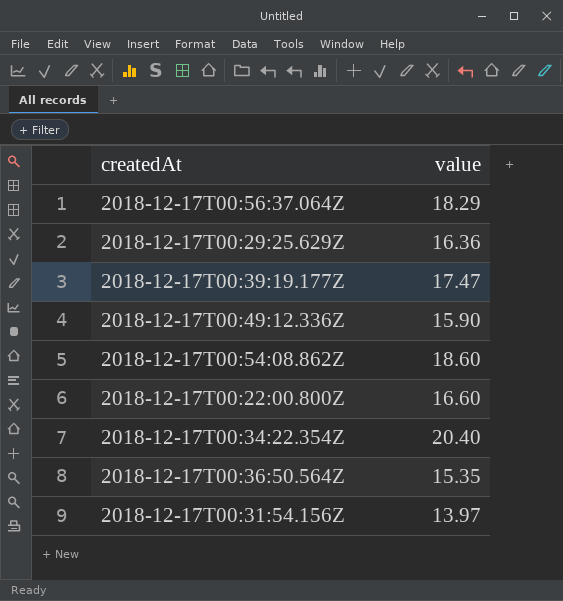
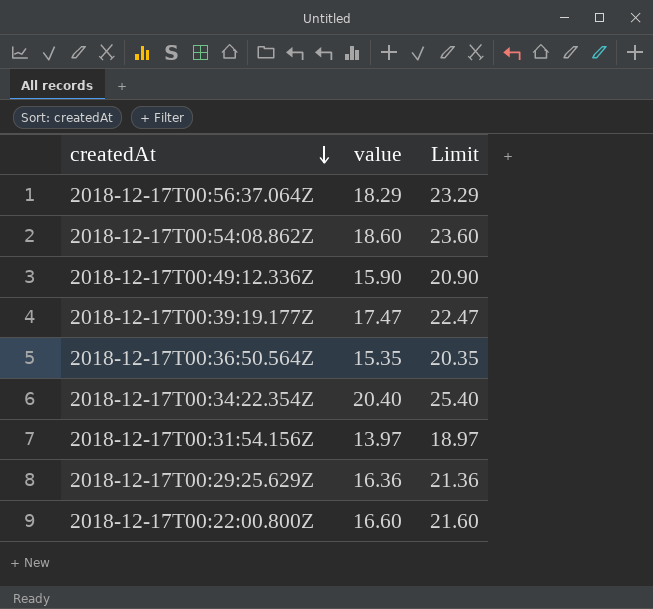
row order: none -> createdAt descending
column Limit | formula: none -> [value] + 5

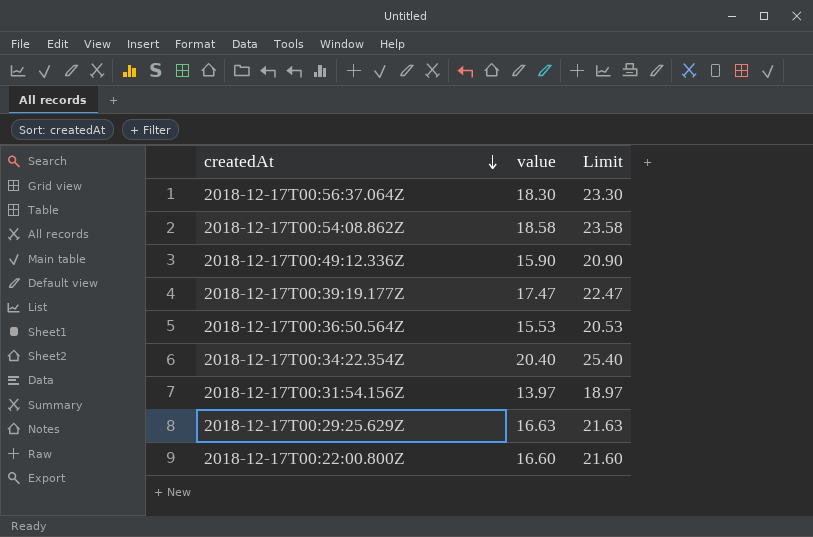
2018-12-17T00:56:37.064Z | value: 18.29 -> 18.30
2018-12-17T00:56:37.064Z | Limit: 23.29 -> 23.30
2018-12-17T00:54:08.862Z | value: 18.60 -> 18.58
2018-12-17T00:54:08.862Z | Limit: 23.60 -> 23.58
2018-12-17T00:36:50.564Z | value: 15.35 -> 15.53
2018-12-17T00:36:50.564Z | Limit: 20.35 -> 20.53
2018-12-17T00:29:25.629Z | value: 16.36 -> 16.63
2018-12-17T00:29:25.629Z | Limit: 21.36 -> 21.63

